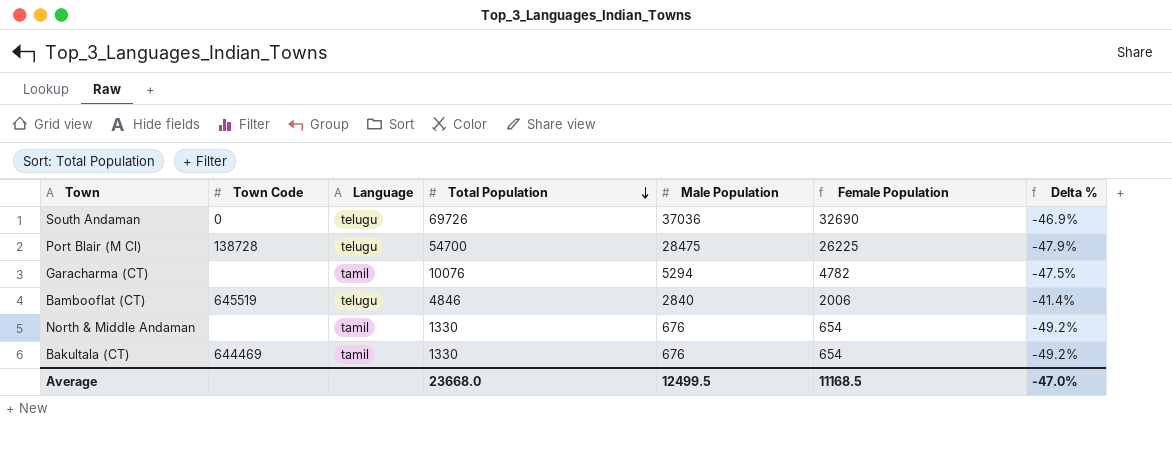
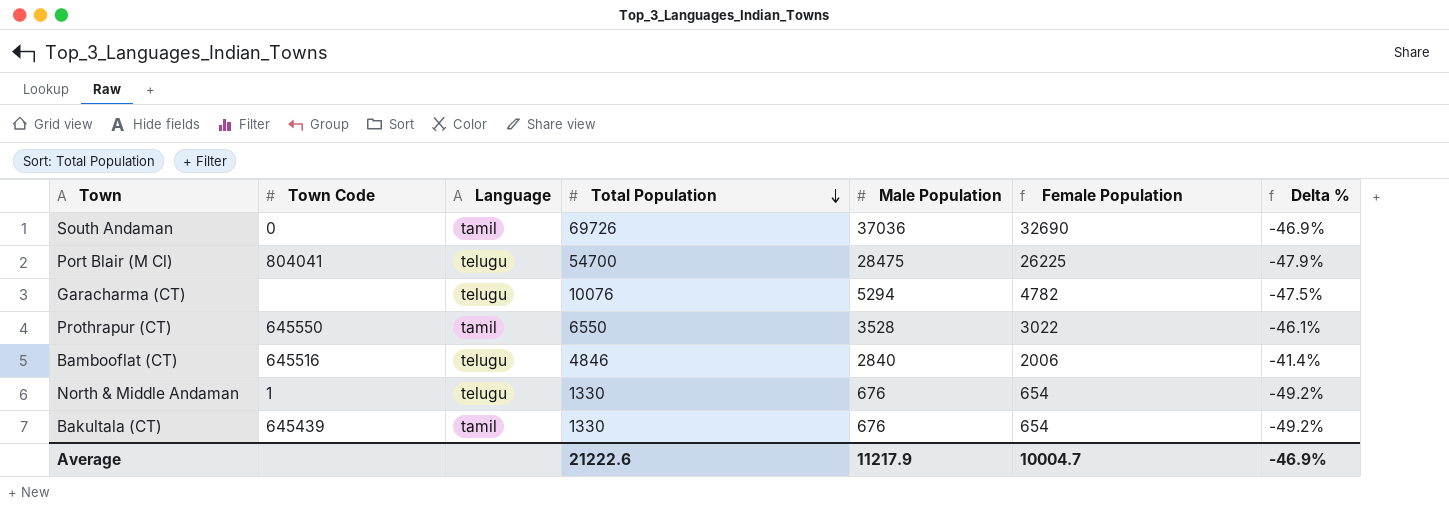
South Andaman | Language: telugu -> tamil
Port Blair (M Cl) | Town Code: 138728 -> 804041
Garacharma (CT) | Language: tamil -> telugu
row Prothrapur (CT): none -> 645550 | tamil | 6550 | 3528 | 3022 | -46.1%
Bambooflat (CT) | Town Code: 645519 -> 645516
North & Middle Andaman | Town Code: none -> 1
North & Middle Andaman | Language: tamil -> telugu
Bakultala (CT) | Town Code: 644469 -> 645439
Average | Total Population: 23668.0 -> 21222.6
Average | Male Population: 12499.5 -> 11217.9
Average | Female Population: 11168.5 -> 10004.7
Average | Delta %: -47.0% -> -46.9%

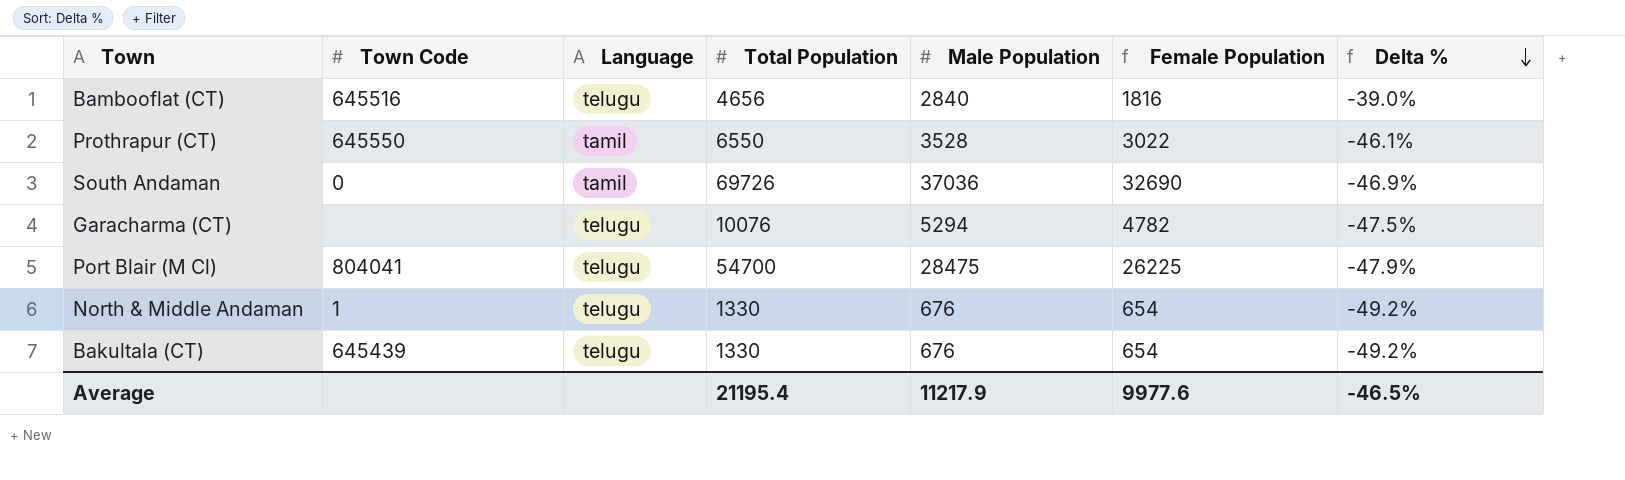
row order: Total Population descending -> Delta % descending
Bambooflat (CT) | Total Population: 4846 -> 4656
Bambooflat (CT) | Female Population: 2006 -> 1816
Bambooflat (CT) | Delta %: -41.4% -> -39.0%
Bakultala (CT) | Language: tamil -> telugu
Average | Total Population: 21222.6 -> 21195.4
Average | Female Population: 10004.7 -> 9977.6
Average | Delta %: -46.9% -> -46.5%

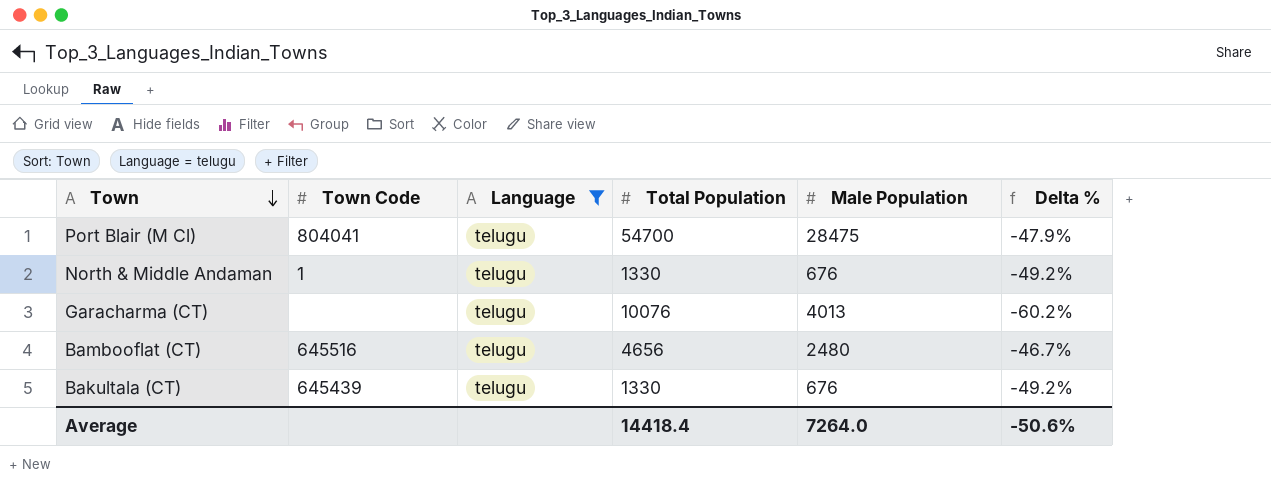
filter: none -> Language = telugu
row order: Delta % descending -> Town descending
column Female Population | formula: [Total Population] - [Male Population] -> none
Garacharma (CT) | Male Population: 5294 -> 4013
Garacharma (CT) | Delta %: -47.5% -> -60.2%
Bambooflat (CT) | Male Population: 2840 -> 2480
Bambooflat (CT) | Delta %: -39.0% -> -46.7%
Average | Total Population: 21195.4 -> 14418.4
Average | Male Population: 11217.9 -> 7264.0
Average | Delta %: -46.5% -> -50.6%

